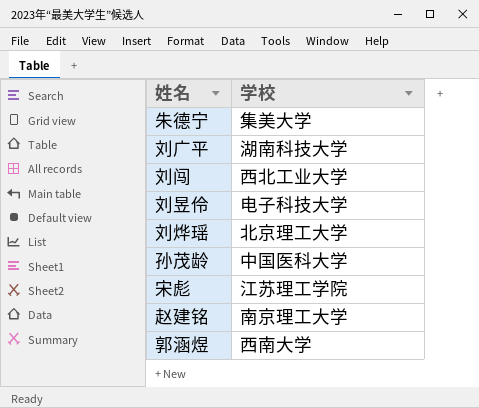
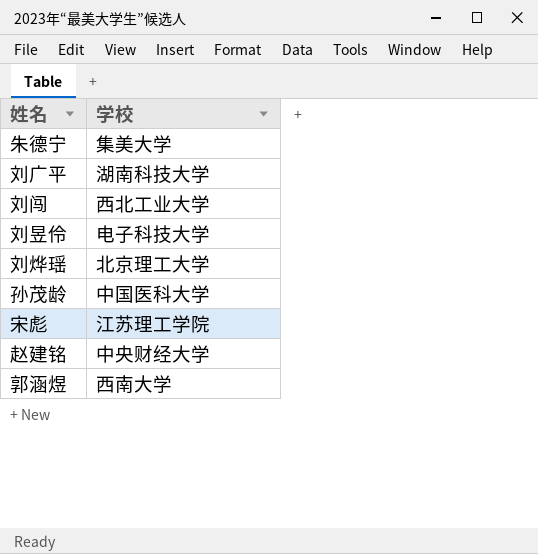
赵建铭 | 学校: 南京理工大学 -> 中央财经大学

